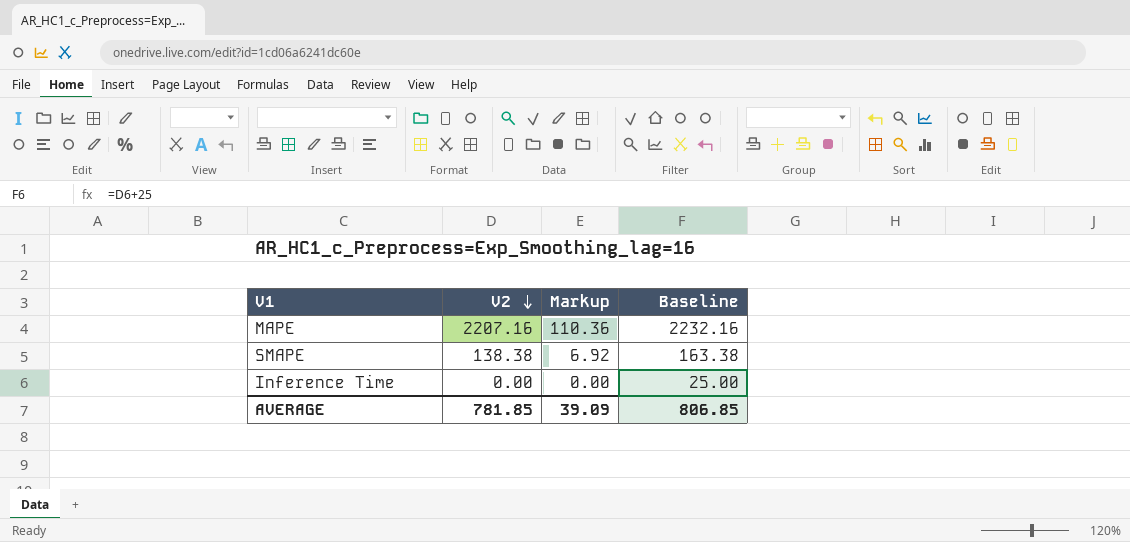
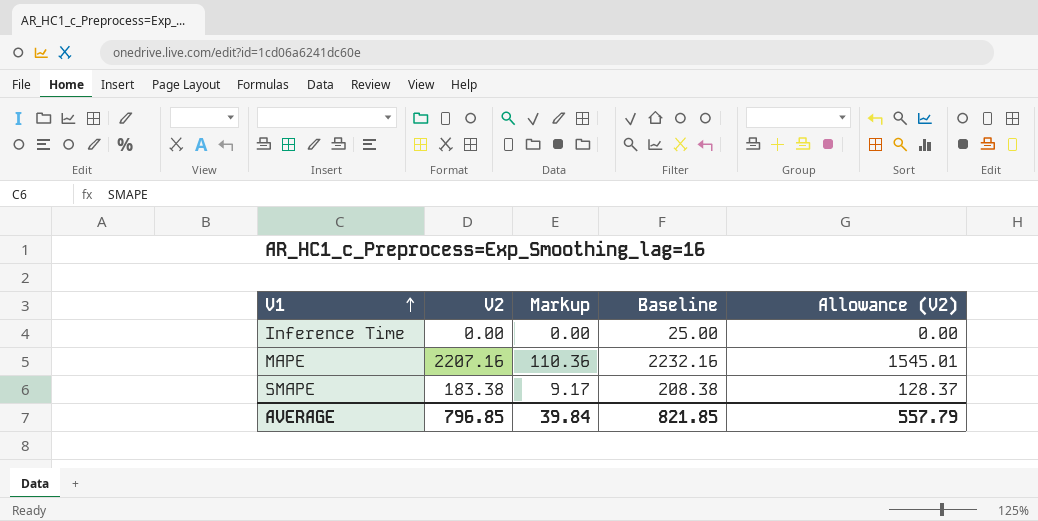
row order: V2 descending -> V1 ascending
column Allowance (V2) | formula: none -> [V2] * 0.7
SMAPE | V2: 138.38 -> 183.38
SMAPE | Markup: 6.92 -> 9.17
SMAPE | Baseline: 163.38 -> 208.38
AVERAGE | V2: 781.85 -> 796.85
AVERAGE | Markup: 39.09 -> 39.84
AVERAGE | Baseline: 806.85 -> 821.85

